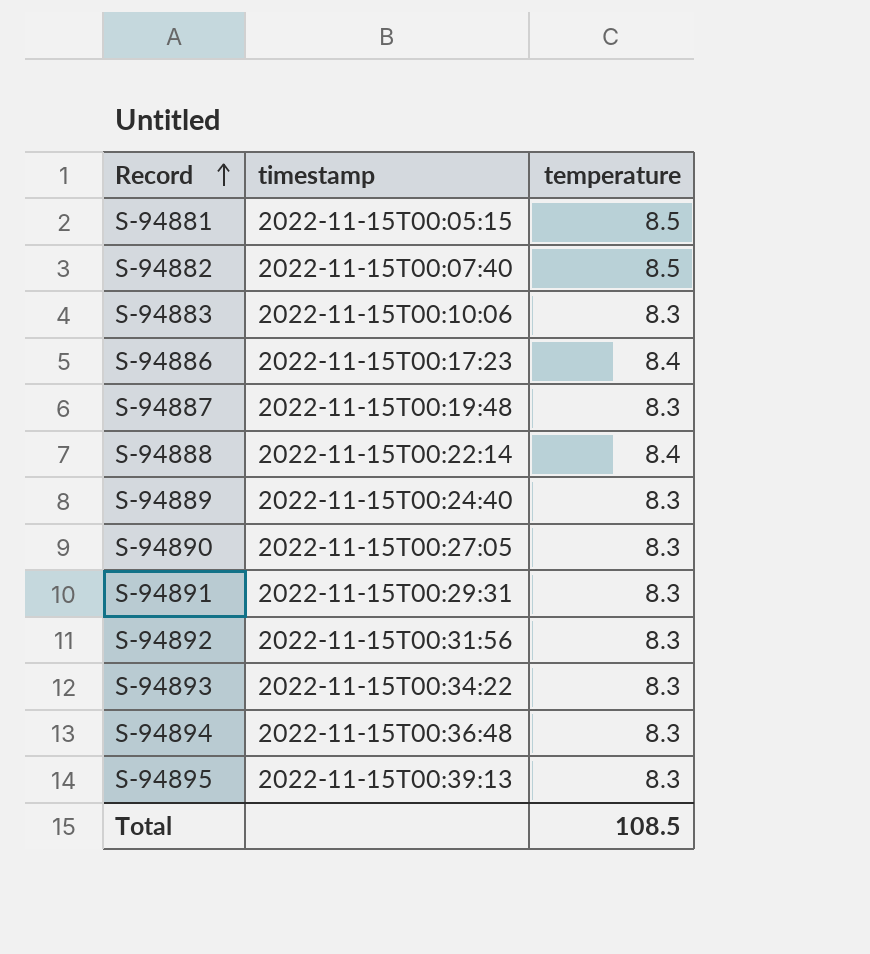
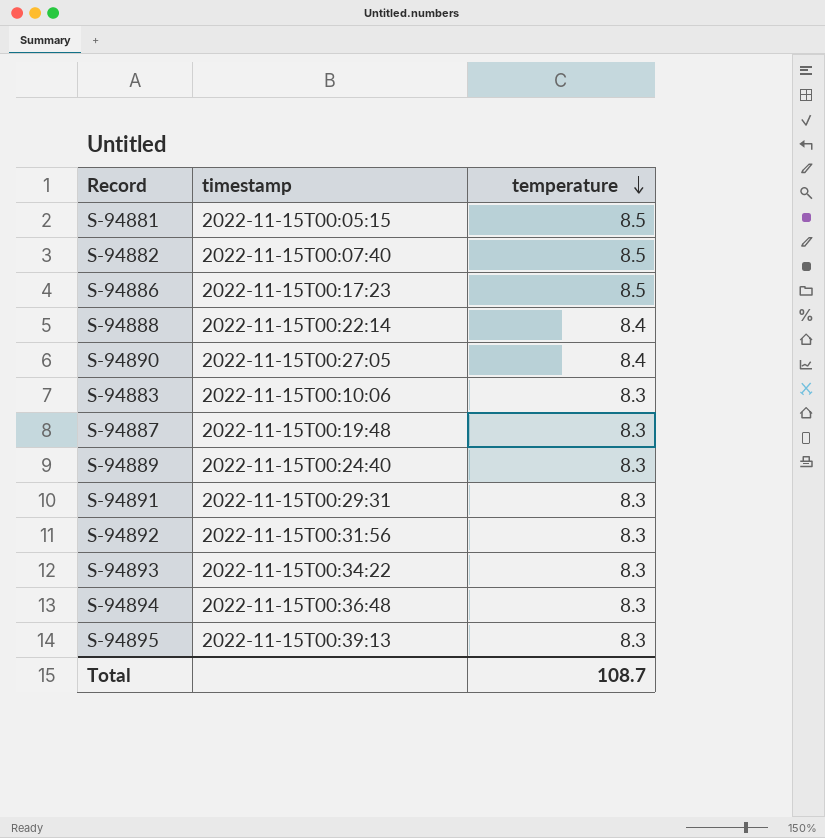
row order: Record ascending -> temperature descending
S-94886 | temperature: 8.4 -> 8.5
S-94890 | temperature: 8.3 -> 8.4
Total | temperature: 108.5 -> 108.7

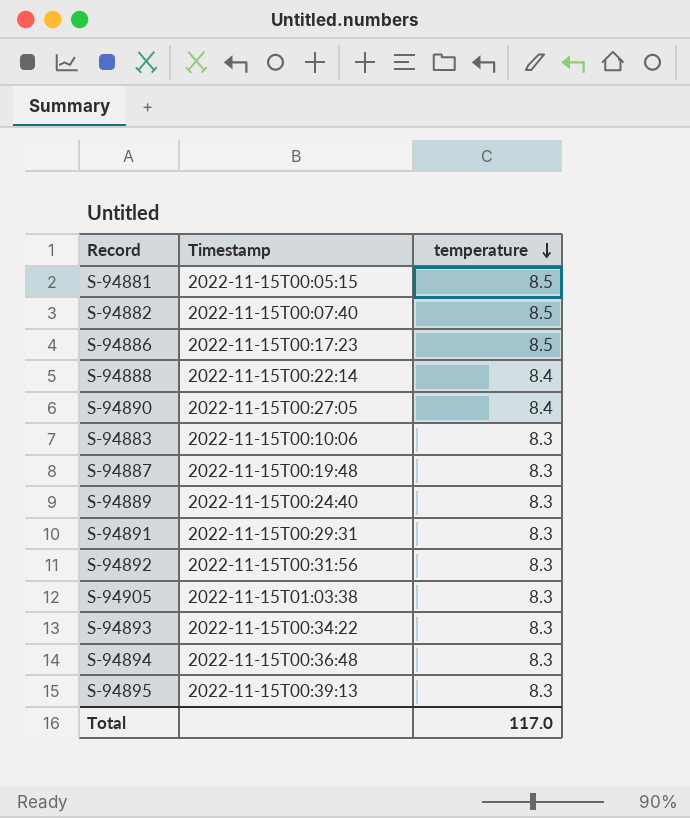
column name: timestamp -> Timestamp
row S-94905: none -> 2022-11-15T01:03:38 | 8.3
Total | temperature: 108.7 -> 117.0

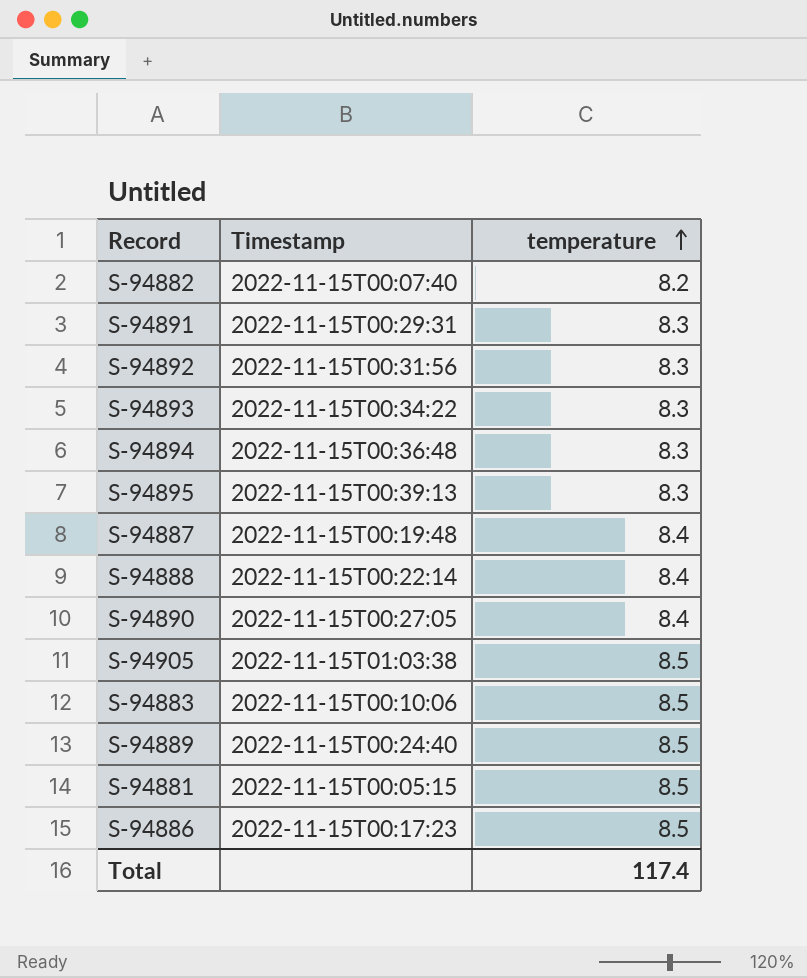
row order: temperature descending -> temperature ascending
S-94882 | temperature: 8.5 -> 8.2
S-94887 | temperature: 8.3 -> 8.4
S-94905 | temperature: 8.3 -> 8.5
S-94883 | temperature: 8.3 -> 8.5
S-94889 | temperature: 8.3 -> 8.5
Total | temperature: 117.0 -> 117.4

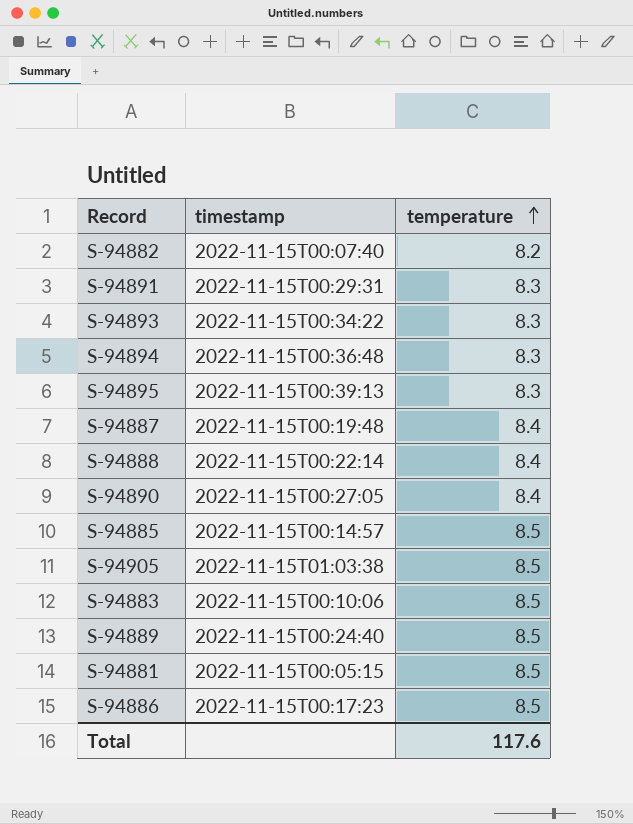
column name: Timestamp -> timestamp
row S-94892: 2022-11-15T00:31:56 | 8.3 -> none
row S-94885: none -> 2022-11-15T00:14:57 | 8.5
Total | temperature: 117.4 -> 117.6

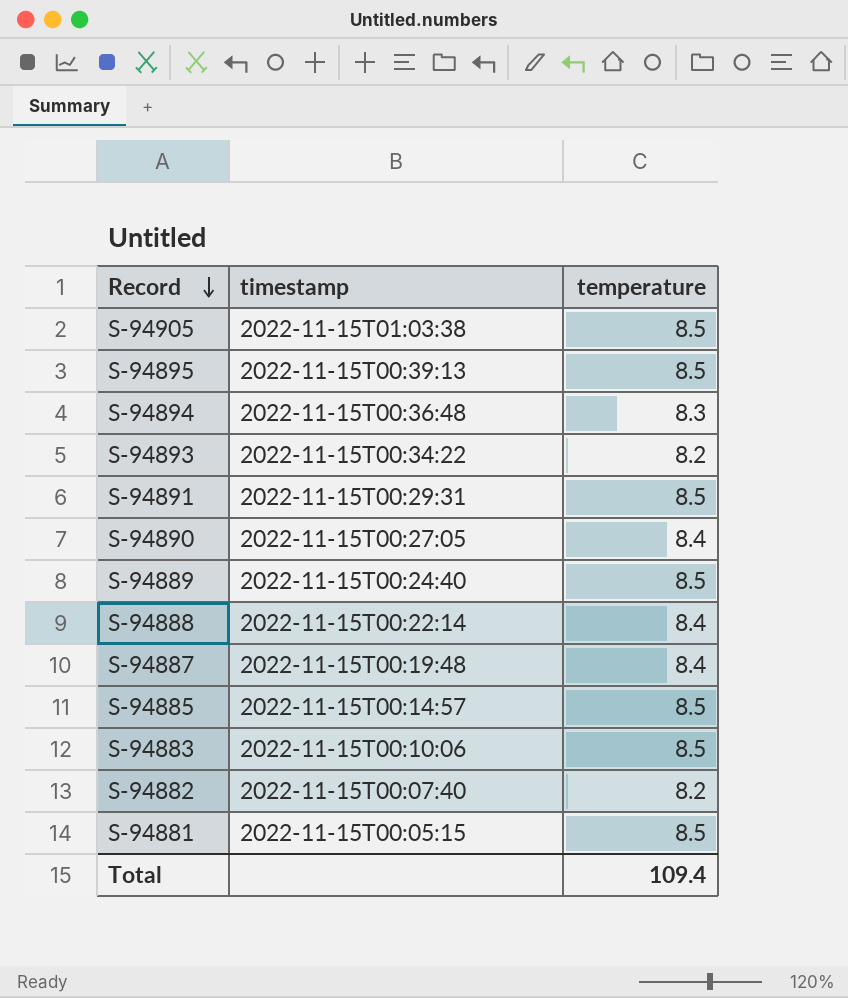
row order: temperature ascending -> Record descending
row S-94886: 2022-11-15T00:17:23 | 8.5 -> none
S-94895 | temperature: 8.3 -> 8.5
S-94893 | temperature: 8.3 -> 8.2
S-94891 | temperature: 8.3 -> 8.5
Total | temperature: 117.6 -> 109.4

